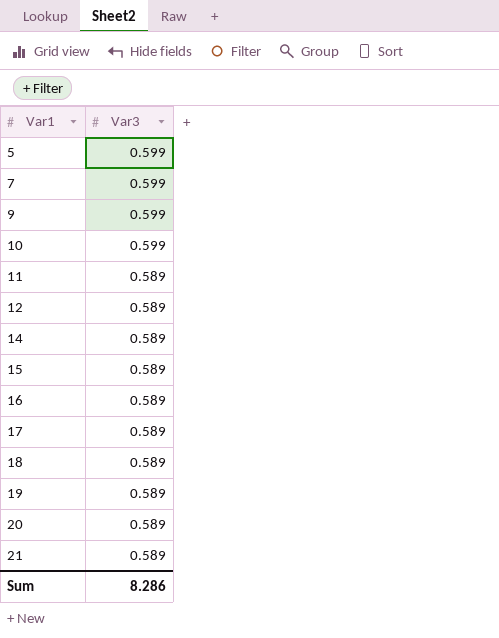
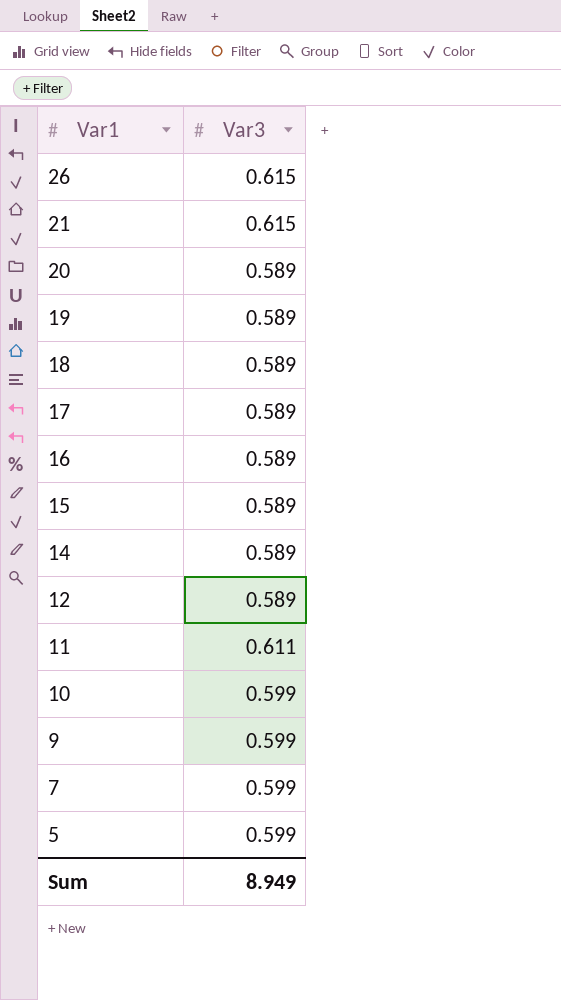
row order: Var1 ascending -> Var1 descending
row 26: none -> 0.615
21 | Var3: 0.589 -> 0.615
11 | Var3: 0.589 -> 0.611
Sum | Var3: 8.286 -> 8.949

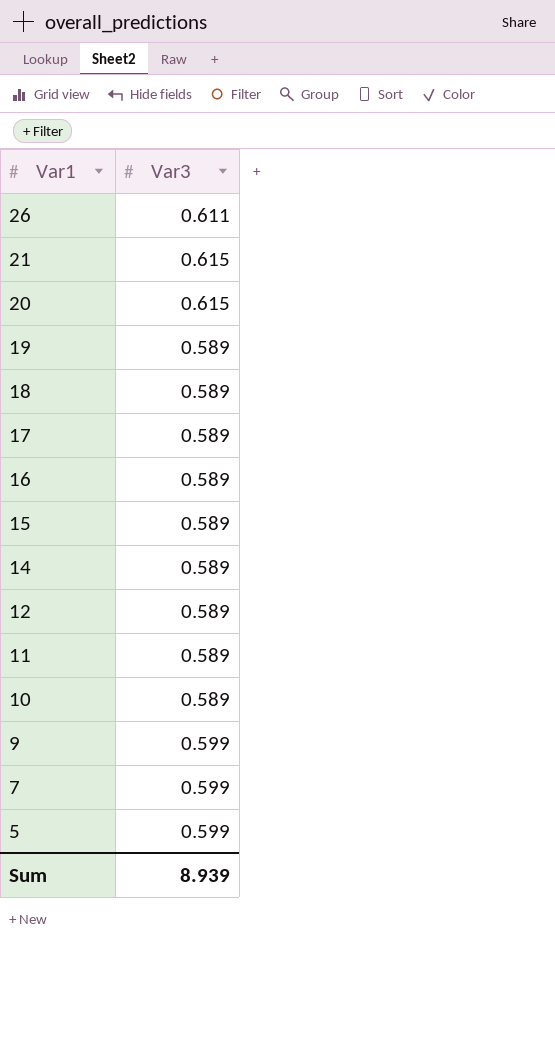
26 | Var3: 0.615 -> 0.611
20 | Var3: 0.589 -> 0.615
11 | Var3: 0.611 -> 0.589
10 | Var3: 0.599 -> 0.589
Sum | Var3: 8.949 -> 8.939

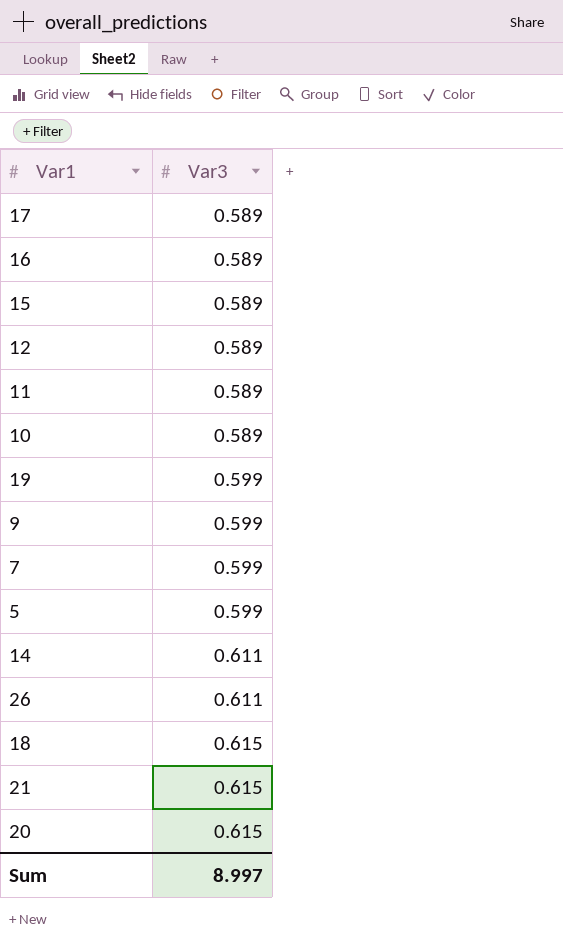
row order: Var1 descending -> Var3 ascending
19 | Var3: 0.589 -> 0.599
14 | Var3: 0.589 -> 0.611
18 | Var3: 0.589 -> 0.615
Sum | Var3: 8.939 -> 8.997

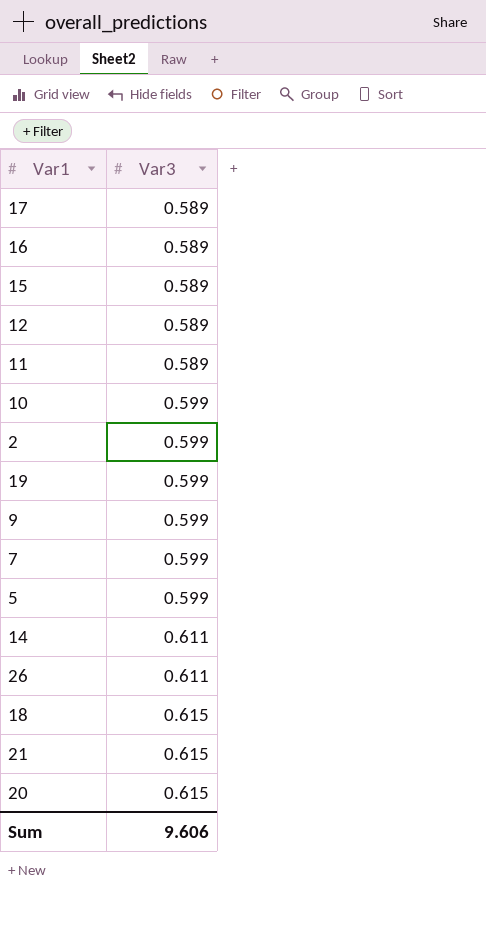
10 | Var3: 0.589 -> 0.599
row 2: none -> 0.599
Sum | Var3: 8.997 -> 9.606

